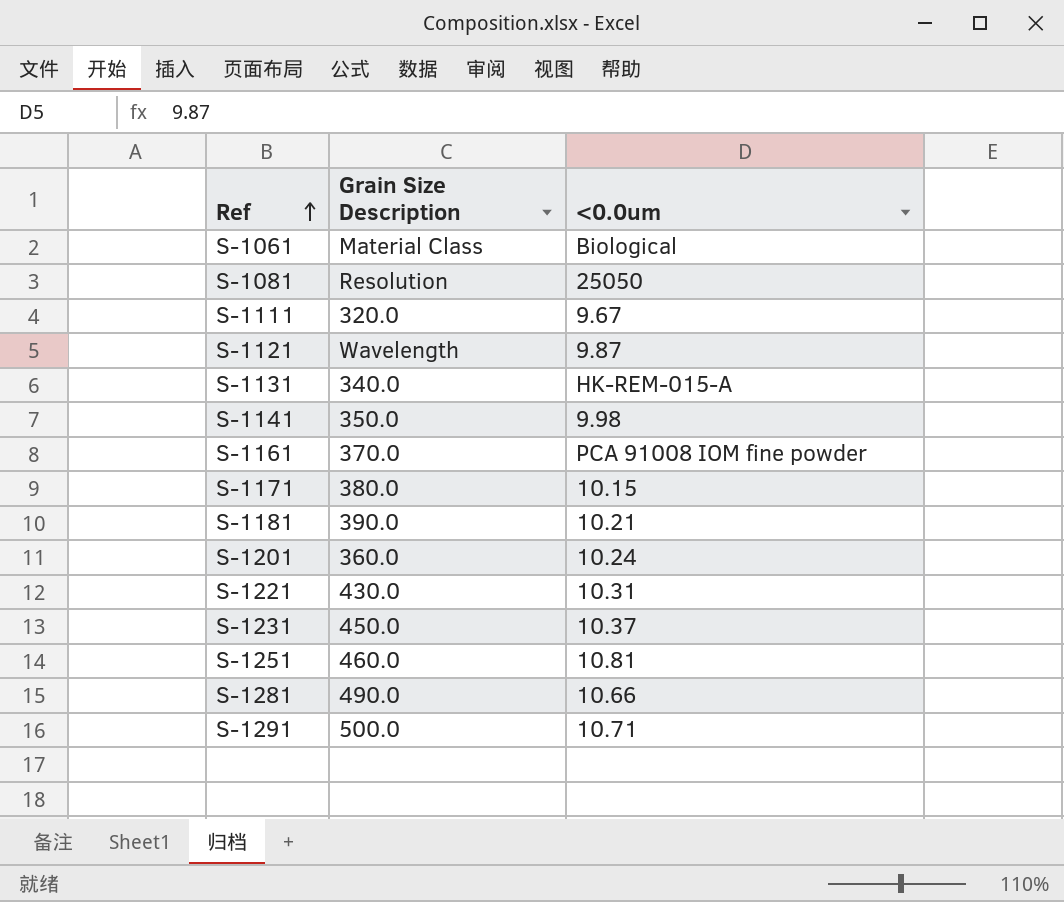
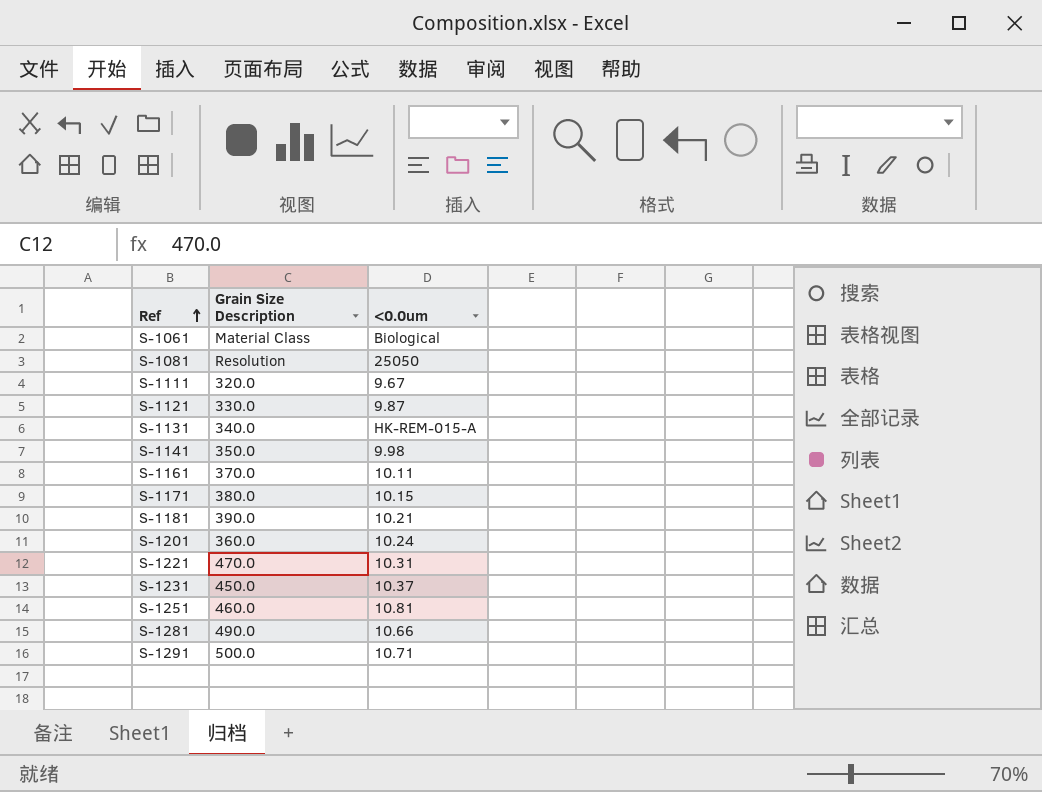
S-1121 | Grain Size Description: Wavelength -> 330.0
S-1161 | <0.0um: PCA 91008 IOM fine powder -> 10.11
S-1221 | Grain Size Description: 430.0 -> 470.0

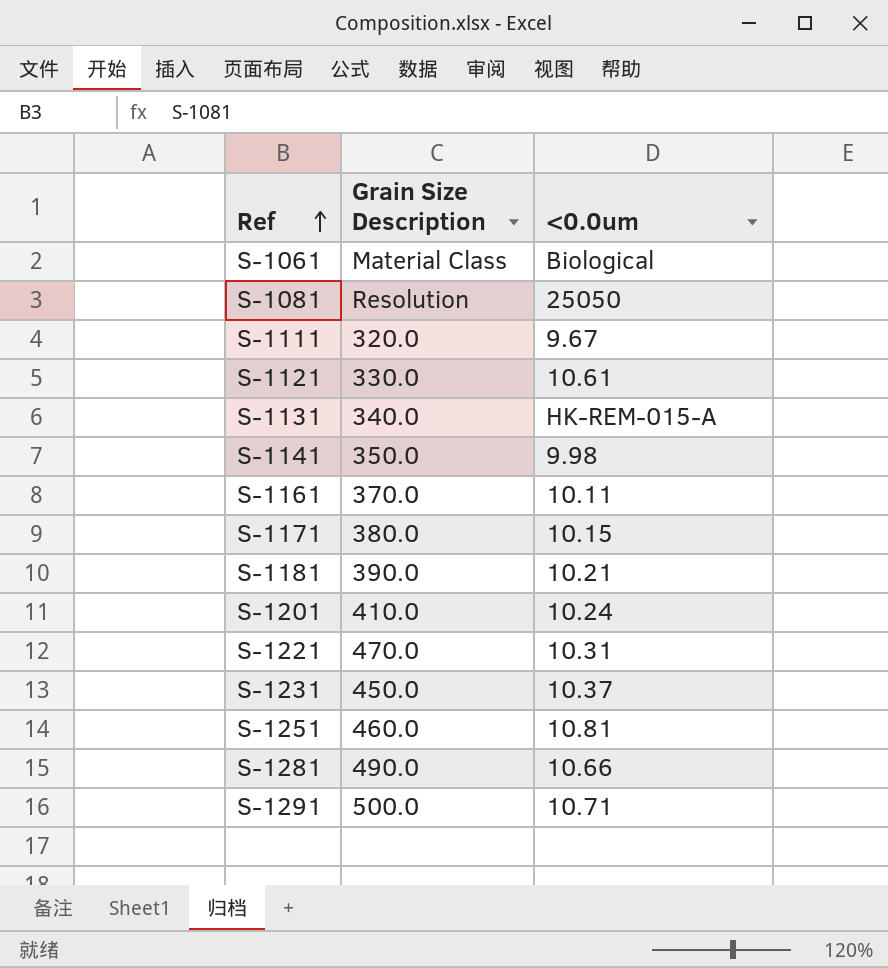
S-1121 | <0.0um: 9.87 -> 10.61
S-1201 | Grain Size Description: 360.0 -> 410.0

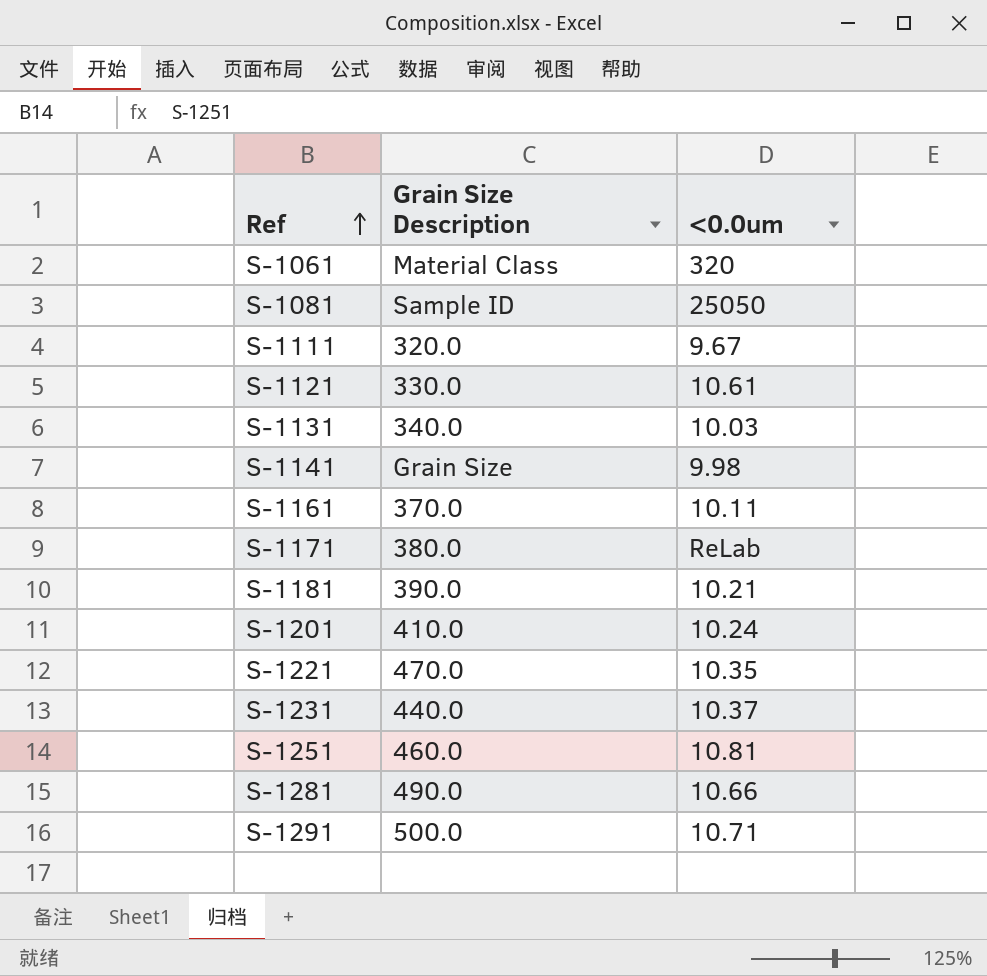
S-1061 | <0.0um: Biological -> 320
S-1081 | Grain Size Description: Resolution -> Sample ID
S-1131 | <0.0um: HK-REM-015-A -> 10.03
S-1141 | Grain Size Description: 350.0 -> Grain Size
S-1171 | <0.0um: 10.15 -> ReLab
S-1221 | <0.0um: 10.31 -> 10.35
S-1231 | Grain Size Description: 450.0 -> 440.0

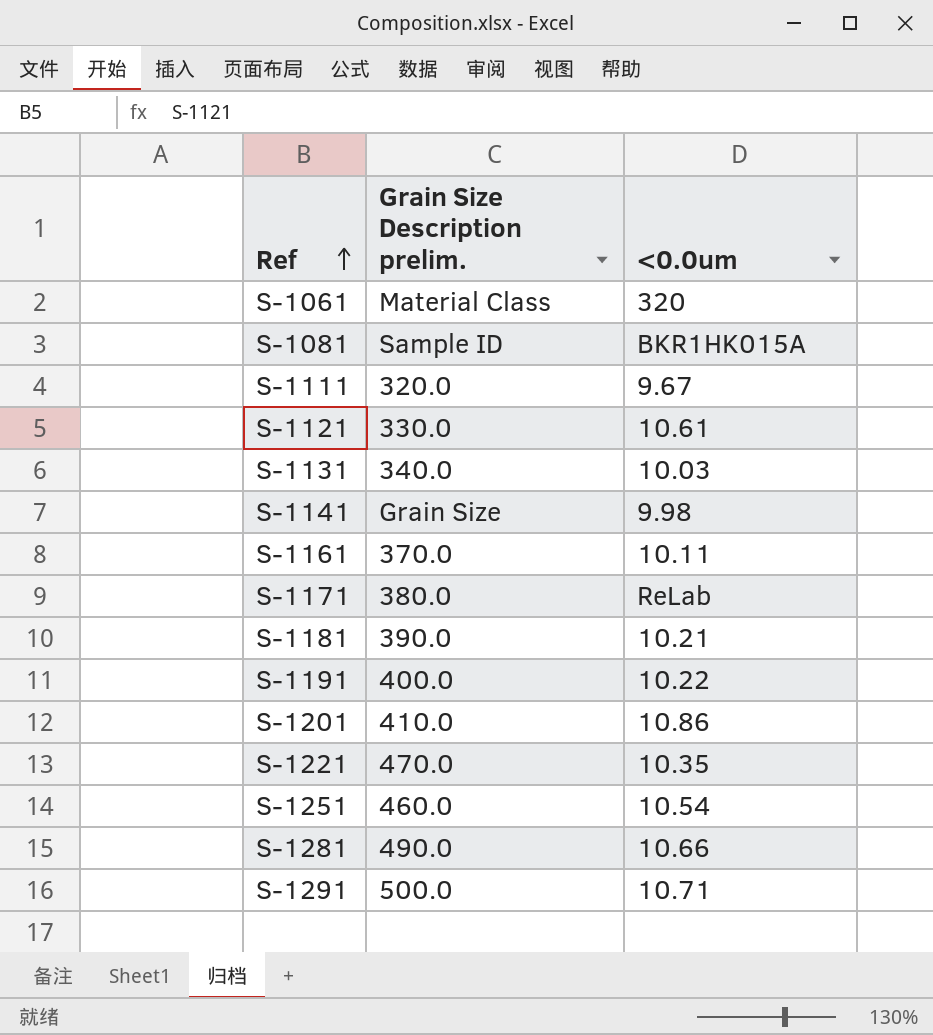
column name: Grain Size Description -> Grain Size Description prelim.
row S-1231: 440.0 | 10.37 -> none
S-1081 | <0.0um: 25050 -> BKR1HK015A
row S-1191: none -> 400.0 | 10.22
S-1201 | <0.0um: 10.24 -> 10.86
S-1251 | <0.0um: 10.81 -> 10.54

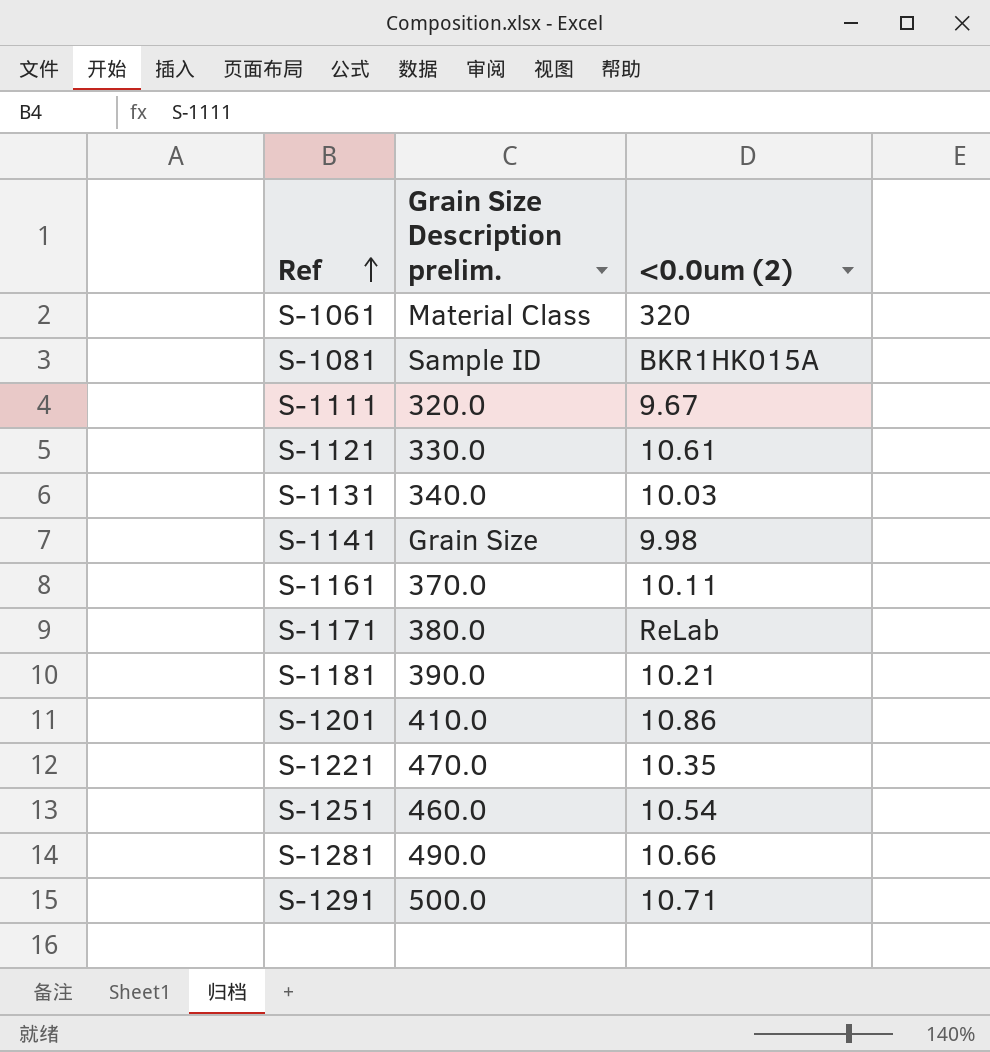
column name: <0.0um -> <0.0um (2)
row S-1191: 400.0 | 10.22 -> none

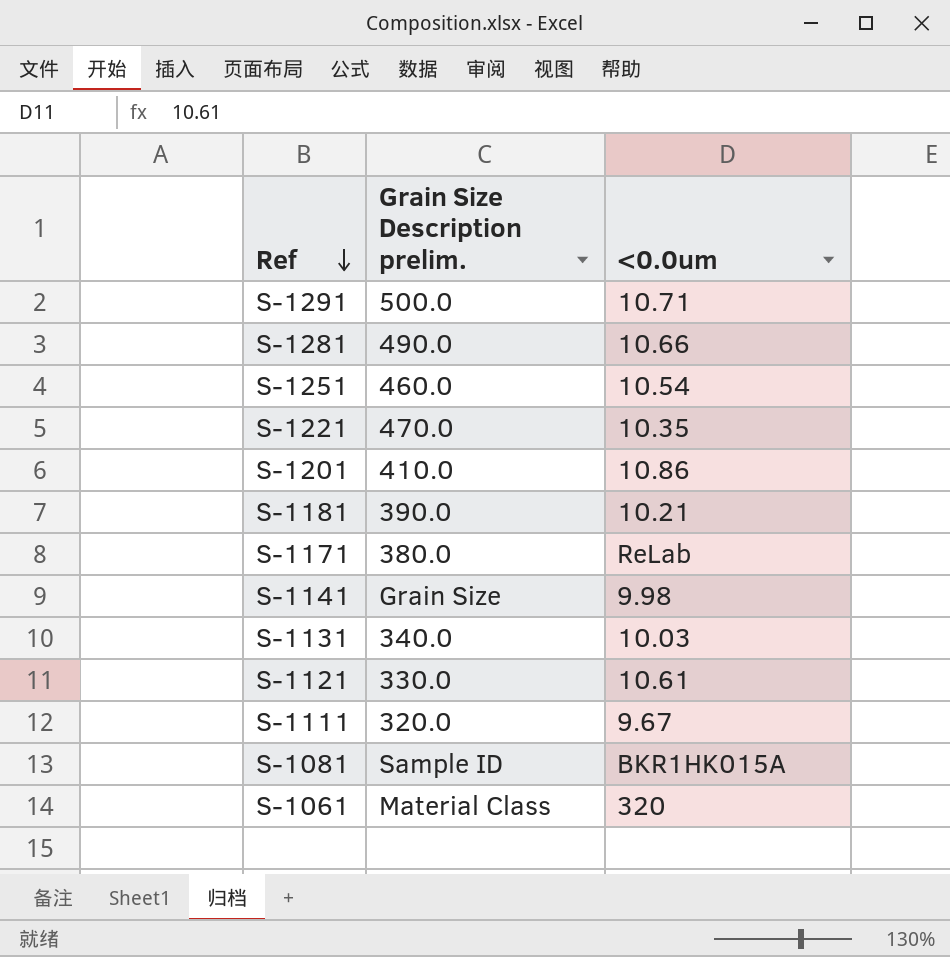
row order: Ref ascending -> Ref descending
column name: <0.0um (2) -> <0.0um
row S-1161: 370.0 | 10.11 -> none

